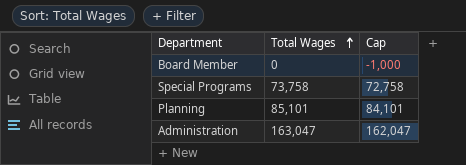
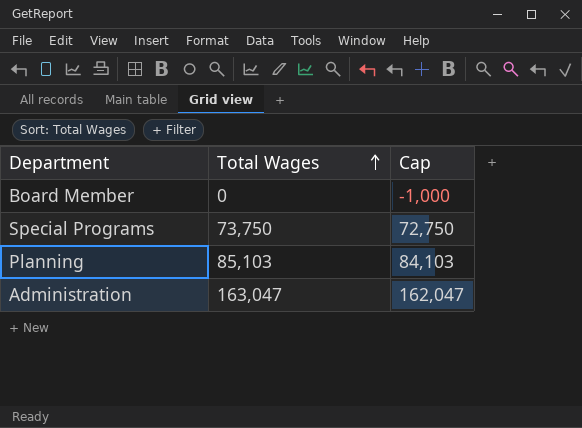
Special Programs | Total Wages: 73,758 -> 73,750
Special Programs | Cap: 72,758 -> 72,750
Planning | Total Wages: 85,101 -> 85,103
Planning | Cap: 84,101 -> 84,103

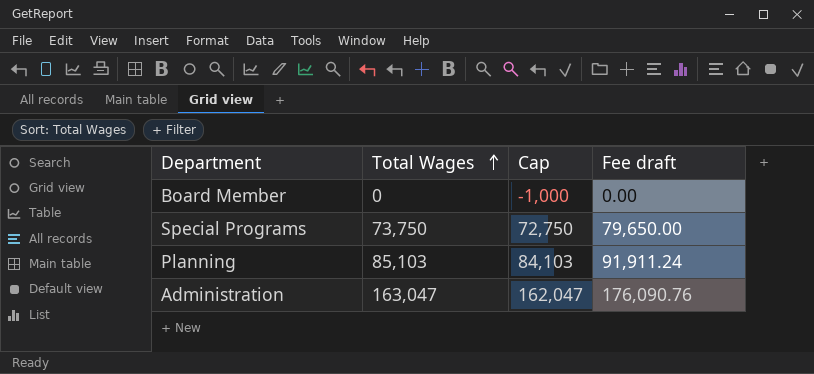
column Fee draft | formula: none -> [Total Wages] * 1.08

